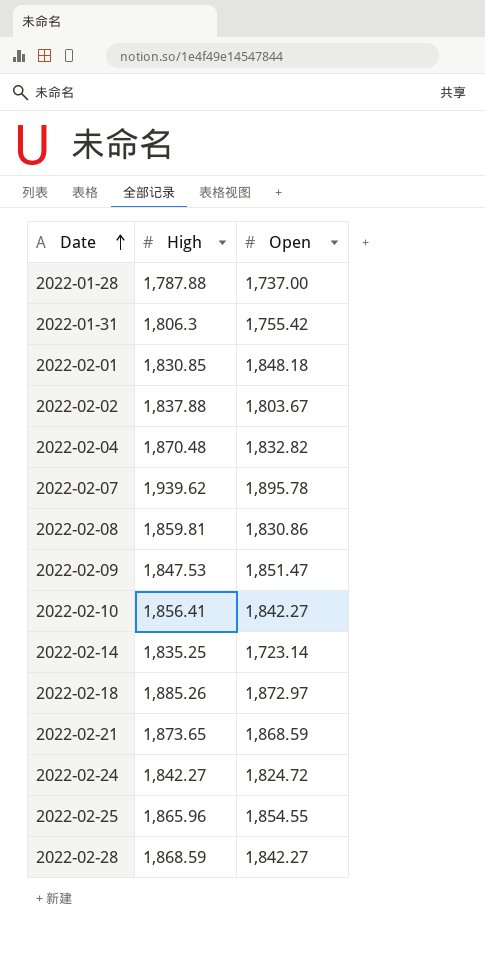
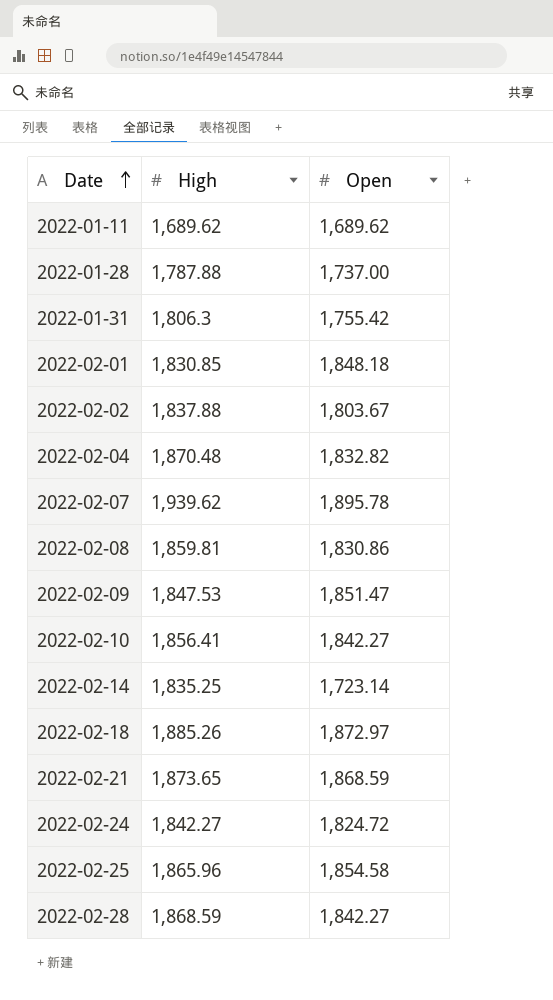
row 2022-01-11: none -> 1,689.62 | 1,689.62
2022-02-25 | Open: 1,854.55 -> 1,854.58

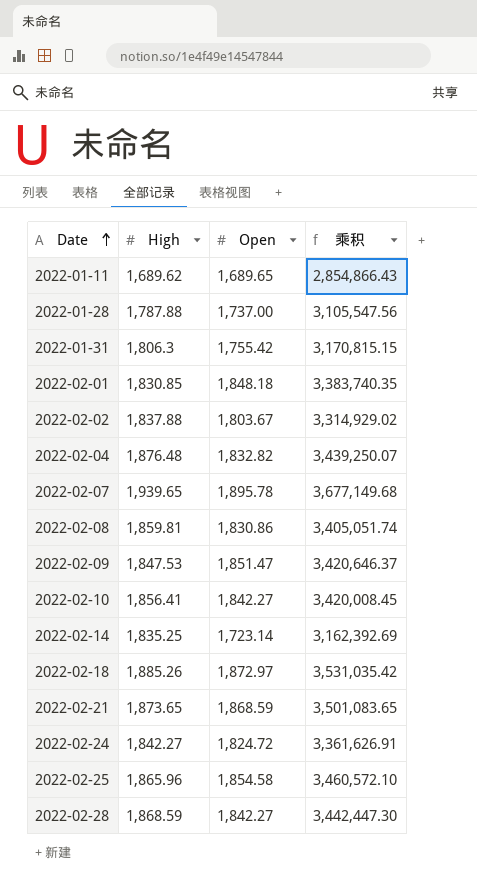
column 乘积 | formula: none -> [High] * [Open]
2022-01-11 | Open: 1,689.62 -> 1,689.65
2022-02-04 | High: 1,870.48 -> 1,876.48
2022-02-07 | High: 1,939.62 -> 1,939.65

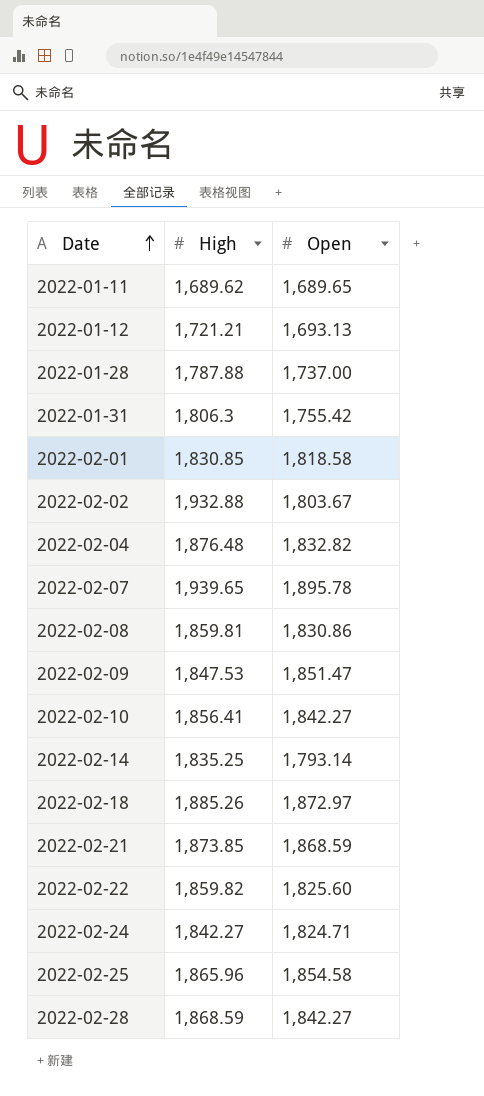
column 乘积 | formula: [High] * [Open] -> none
row 2022-01-12: none -> 1,721.21 | 1,693.13
2022-02-01 | Open: 1,848.18 -> 1,818.58
2022-02-02 | High: 1,837.88 -> 1,932.88
2022-02-14 | Open: 1,723.14 -> 1,793.14
2022-02-21 | High: 1,873.65 -> 1,873.85
row 2022-02-22: none -> 1,859.82 | 1,825.60
2022-02-24 | Open: 1,824.72 -> 1,824.71

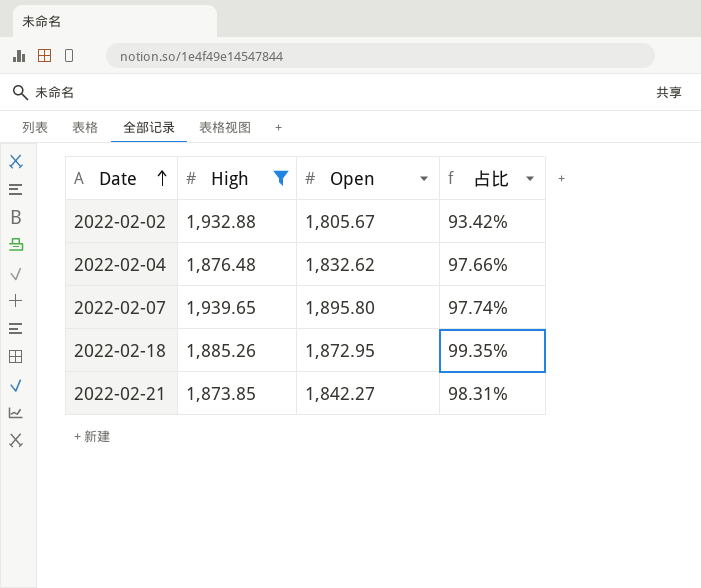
filter: none -> High >= 1,873.85
column 占比 | formula: none -> [Open] / [High]
2022-02-02 | Open: 1,803.67 -> 1,805.67
2022-02-04 | Open: 1,832.82 -> 1,832.62
2022-02-07 | Open: 1,895.78 -> 1,895.80
2022-02-18 | Open: 1,872.97 -> 1,872.95
2022-02-21 | Open: 1,868.59 -> 1,842.27

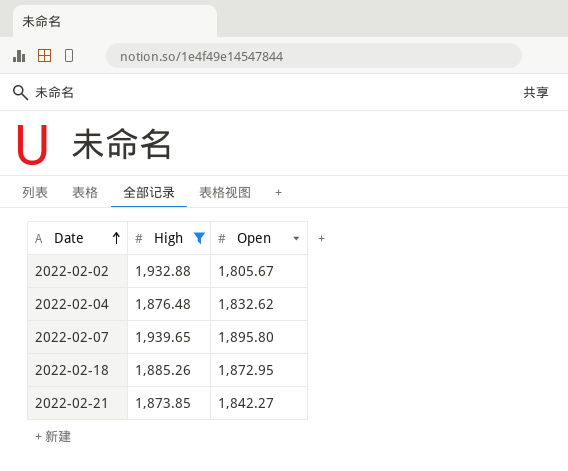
column 占比 | formula: [Open] / [High] -> none

